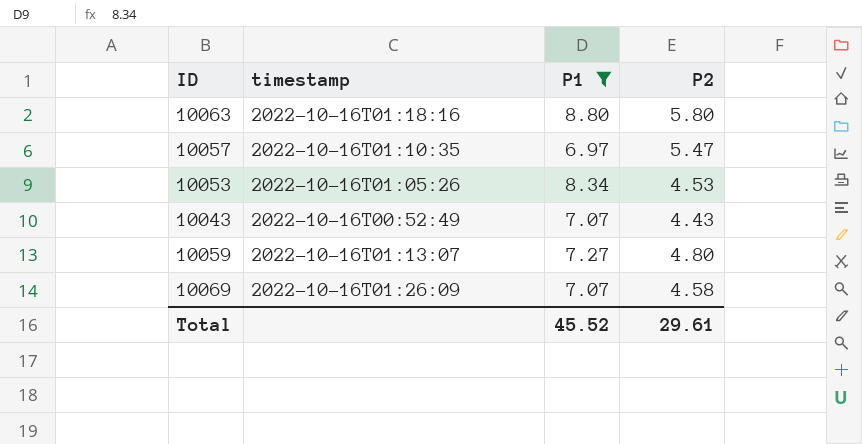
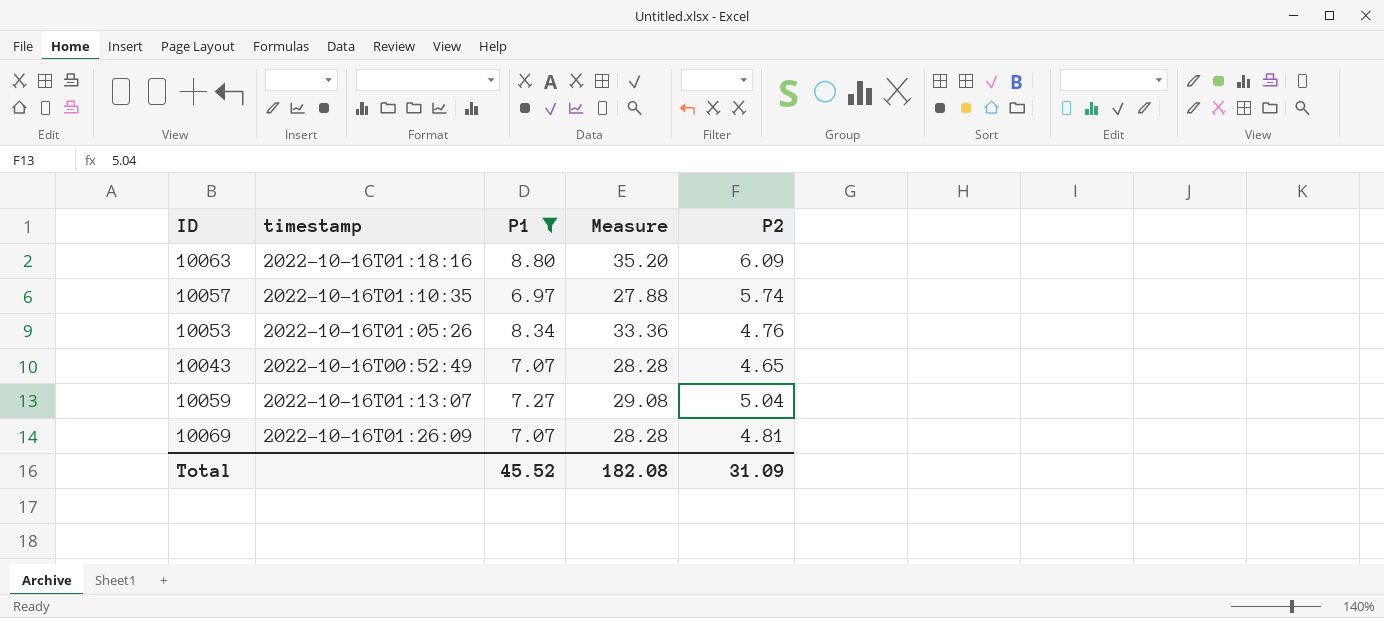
column Measure | formula: none -> [P1] * 4
10063 | P2: 5.80 -> 6.09
10057 | P2: 5.47 -> 5.74
10053 | P2: 4.53 -> 4.76
10043 | P2: 4.43 -> 4.65
10059 | P2: 4.80 -> 5.04
10069 | P2: 4.58 -> 4.81
Total | P2: 29.61 -> 31.09

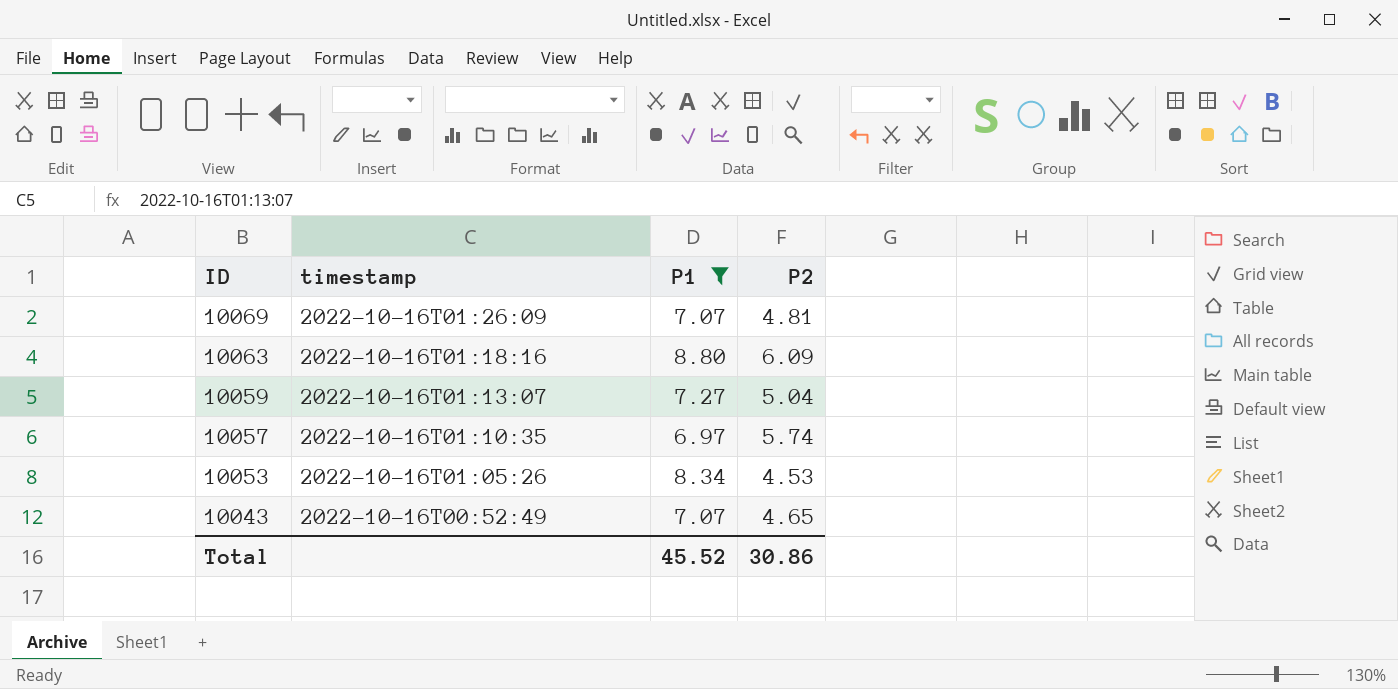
row order: none -> ID descending
column Measure | formula: [P1] * 4 -> none
10053 | P2: 4.76 -> 4.53
Total | P2: 31.09 -> 30.86

